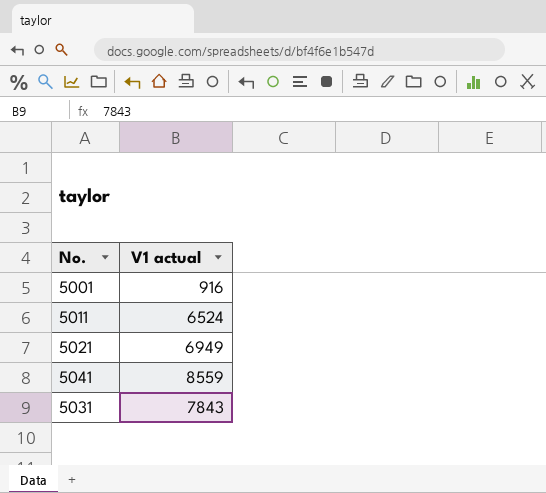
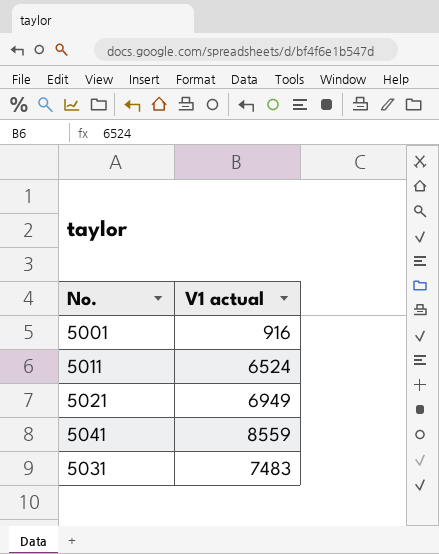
5031 | V1 actual: 7843 -> 7483

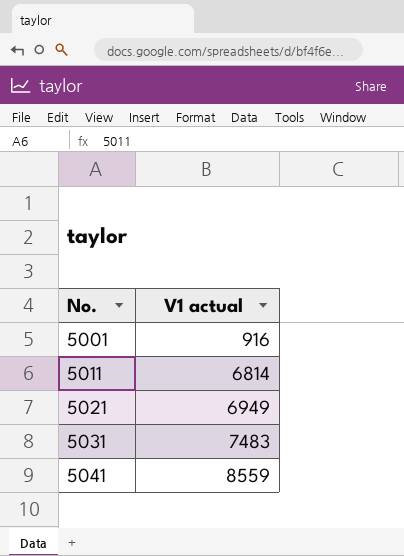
row order: none -> No. ascending
5011 | V1 actual: 6524 -> 6814

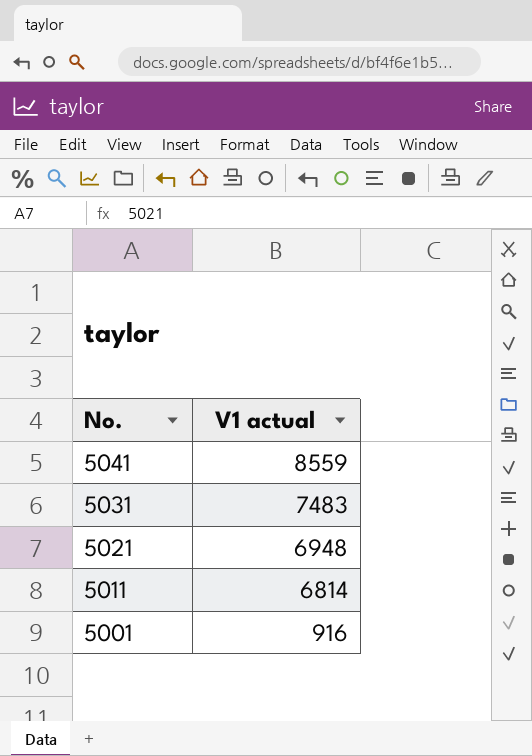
row order: No. ascending -> No. descending
5021 | V1 actual: 6949 -> 6948

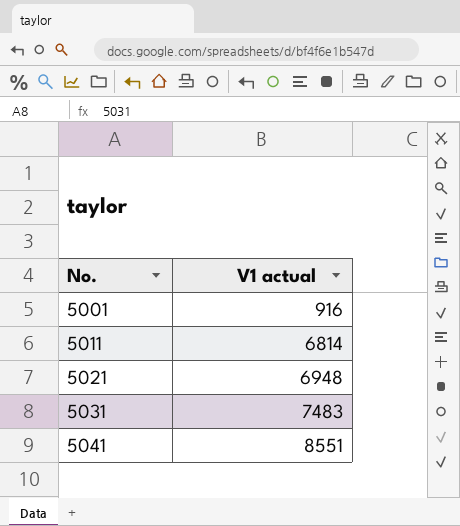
row order: No. descending -> No. ascending
5041 | V1 actual: 8559 -> 8551

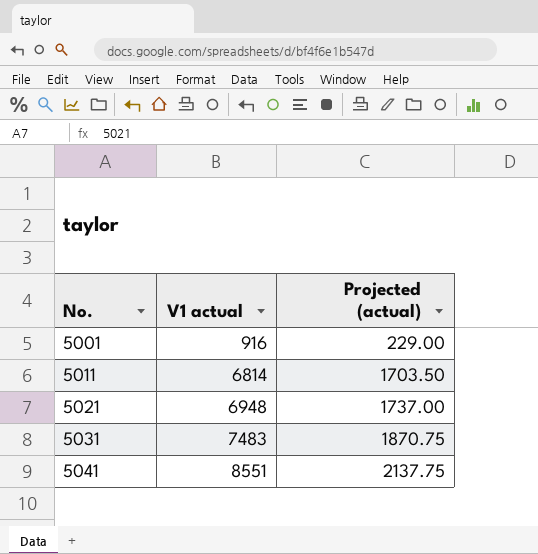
column Projected (actual) | formula: none -> [V1 actual] * 0.25

